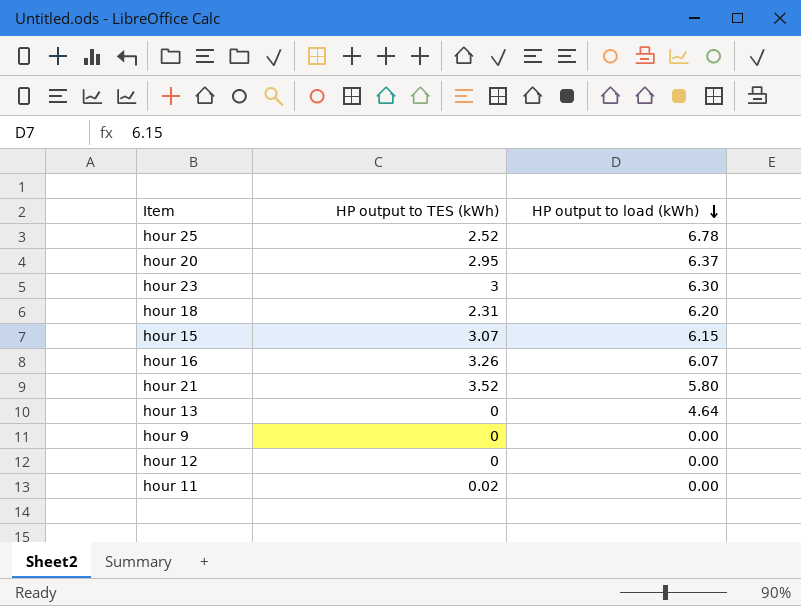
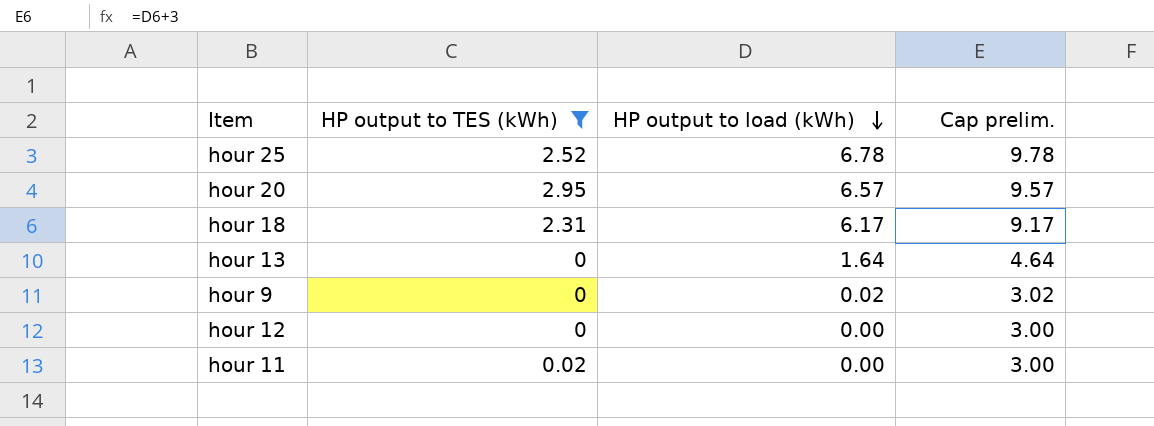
filter: none -> HP output to TES (kWh) <= 2.95
column Cap prelim. | formula: none -> [HP output to load (kWh)] + 3
hour 20 | HP output to load (kWh): 6.37 -> 6.57
hour 18 | HP output to load (kWh): 6.20 -> 6.17
hour 13 | HP output to load (kWh): 4.64 -> 1.64
hour 9 | HP output to load (kWh): 0.00 -> 0.02

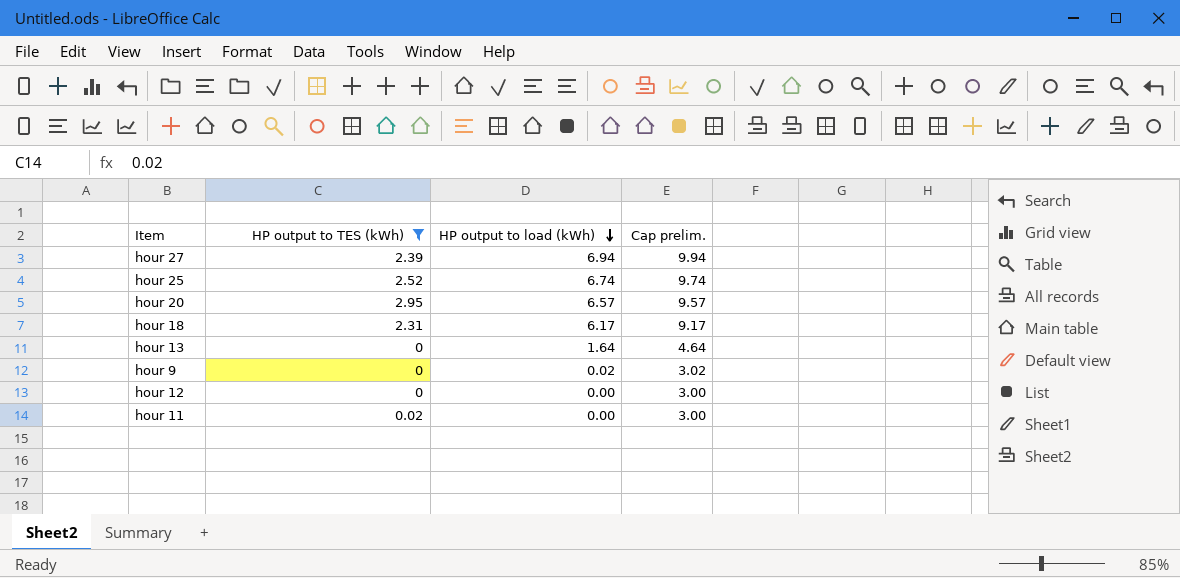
row hour 27: none -> 2.39 | 6.94 | 9.94
hour 25 | HP output to load (kWh): 6.78 -> 6.74
hour 25 | Cap prelim.: 9.78 -> 9.74

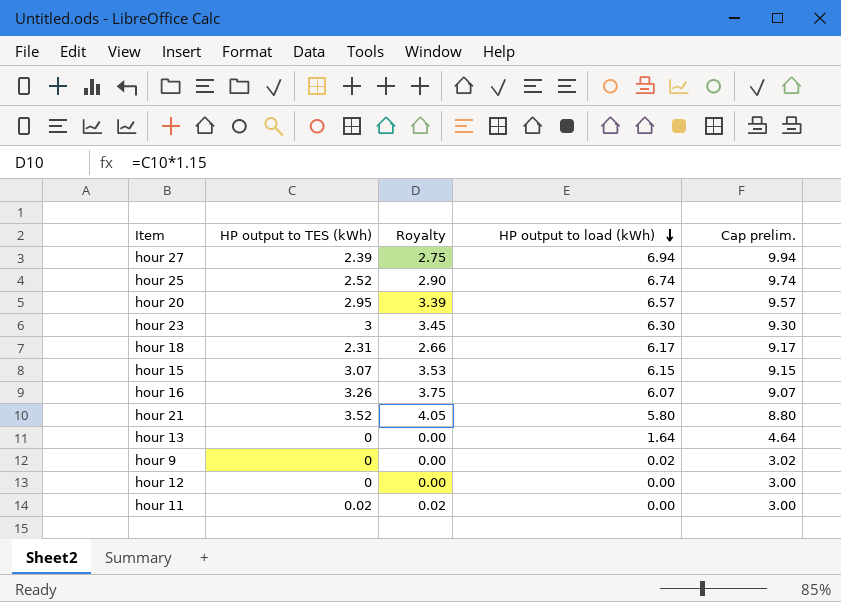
filter: HP output to TES (kWh) <= 2.95 -> none
column Royalty | formula: none -> [HP output to TES (kWh)] * 1.15

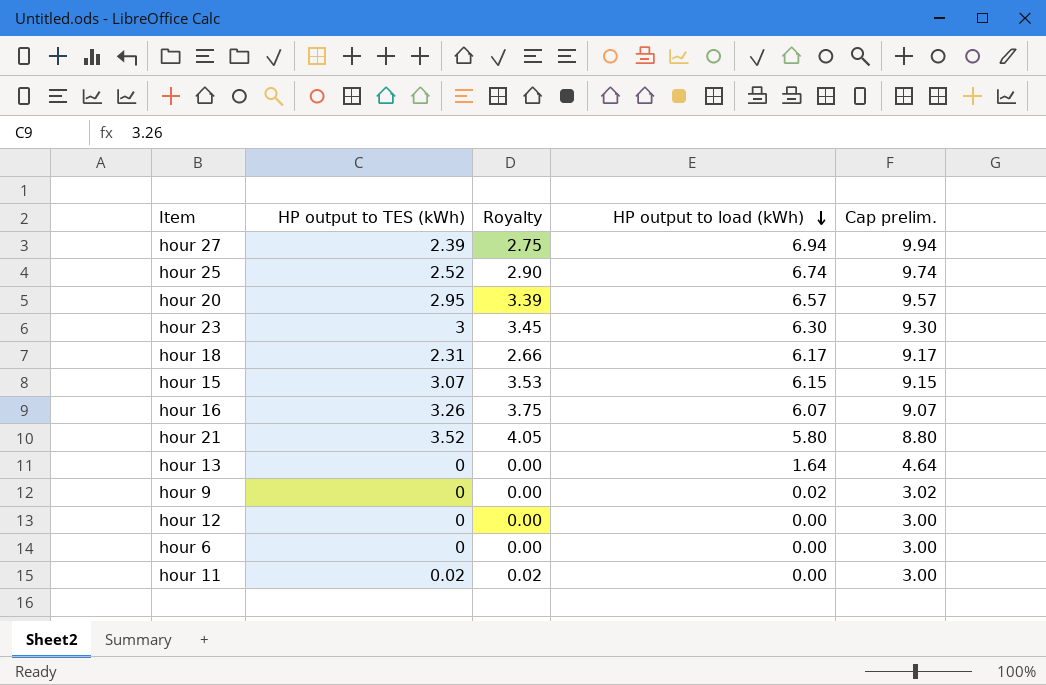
row hour 6: none -> 0 | 0.00 | 0.00 | 3.00

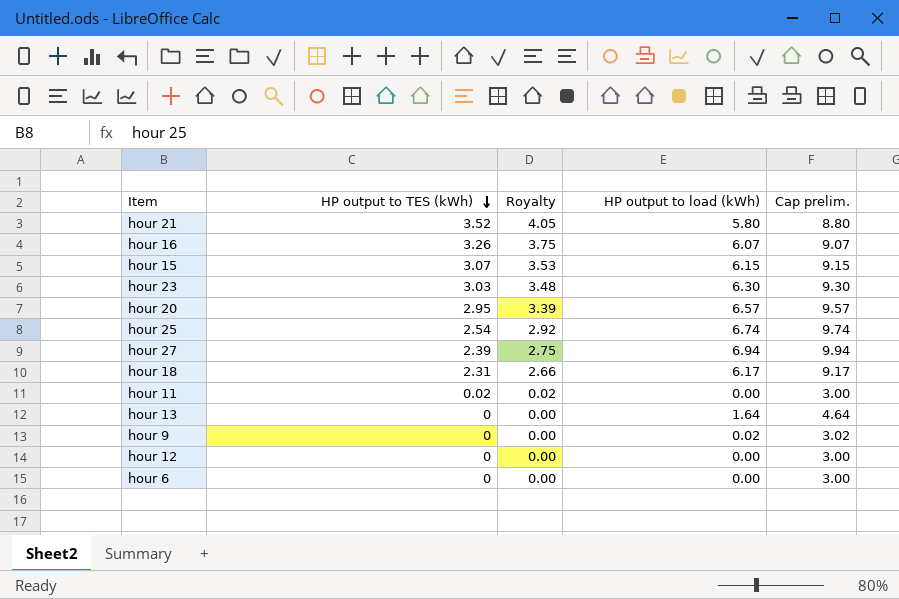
row order: HP output to load (kWh) descending -> HP output to TES (kWh) descending
hour 23 | HP output to TES (kWh): 3 -> 3.03
hour 23 | Royalty: 3.45 -> 3.48
hour 25 | HP output to TES (kWh): 2.52 -> 2.54
hour 25 | Royalty: 2.90 -> 2.92

